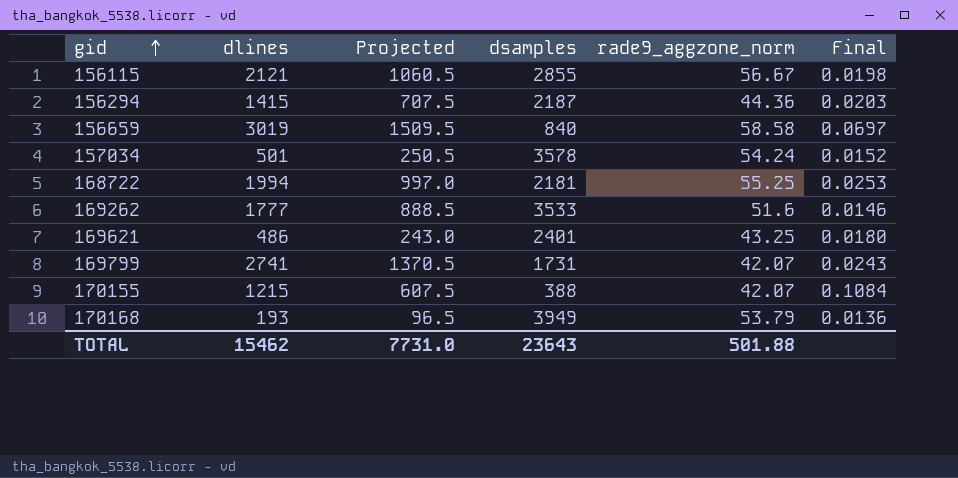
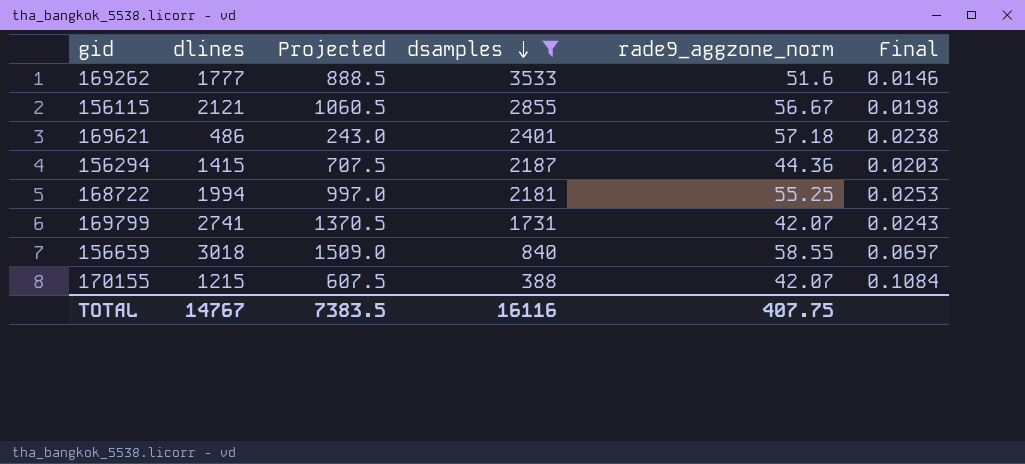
filter: none -> dsamples <= 3533
row order: gid ascending -> dsamples descending
169621 | rade9_aggzone_norm: 43.25 -> 57.18
169621 | Final: 0.0180 -> 0.0238
156659 | dlines: 3019 -> 3018
156659 | Projected: 1509.5 -> 1509.0
156659 | rade9_aggzone_norm: 58.58 -> 58.55
TOTAL | dlines: 15462 -> 14767
TOTAL | Projected: 7731.0 -> 7383.5
TOTAL | dsamples: 23643 -> 16116
TOTAL | rade9_aggzone_norm: 501.88 -> 407.75

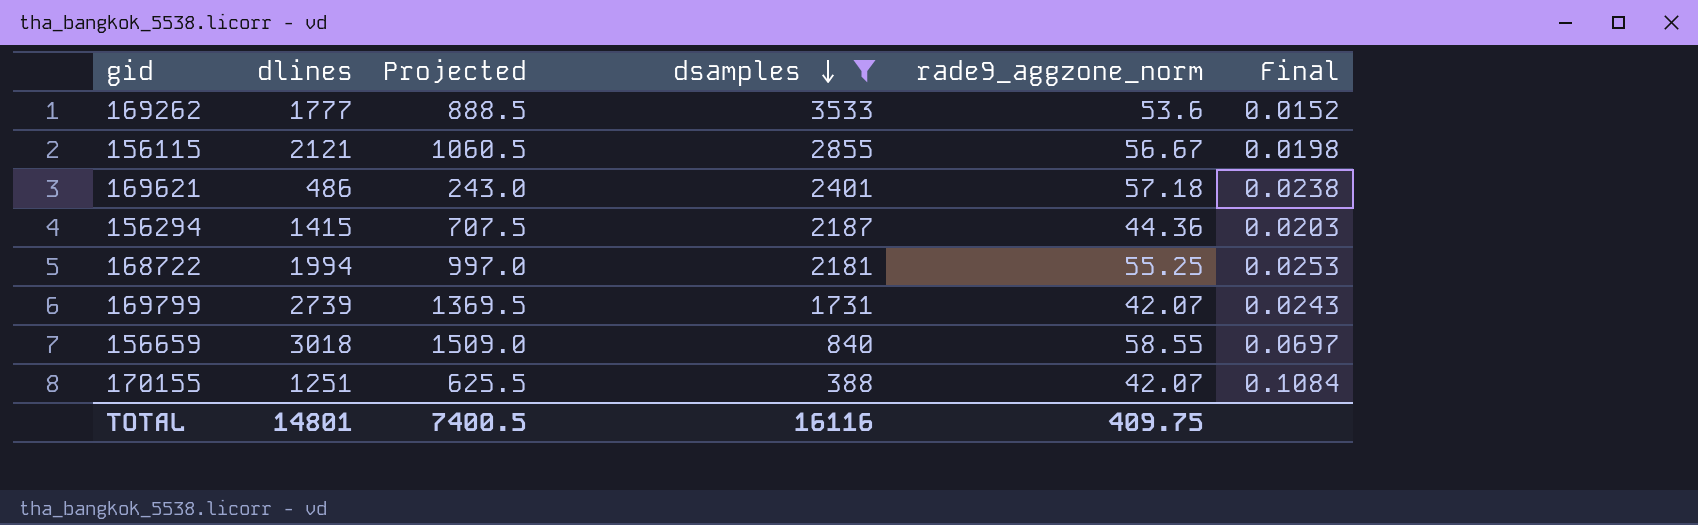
169262 | rade9_aggzone_norm: 51.6 -> 53.6
169262 | Final: 0.0146 -> 0.0152
169799 | dlines: 2741 -> 2739
169799 | Projected: 1370.5 -> 1369.5
170155 | dlines: 1215 -> 1251
170155 | Projected: 607.5 -> 625.5
TOTAL | dlines: 14767 -> 14801
TOTAL | Projected: 7383.5 -> 7400.5
TOTAL | rade9_aggzone_norm: 407.75 -> 409.75

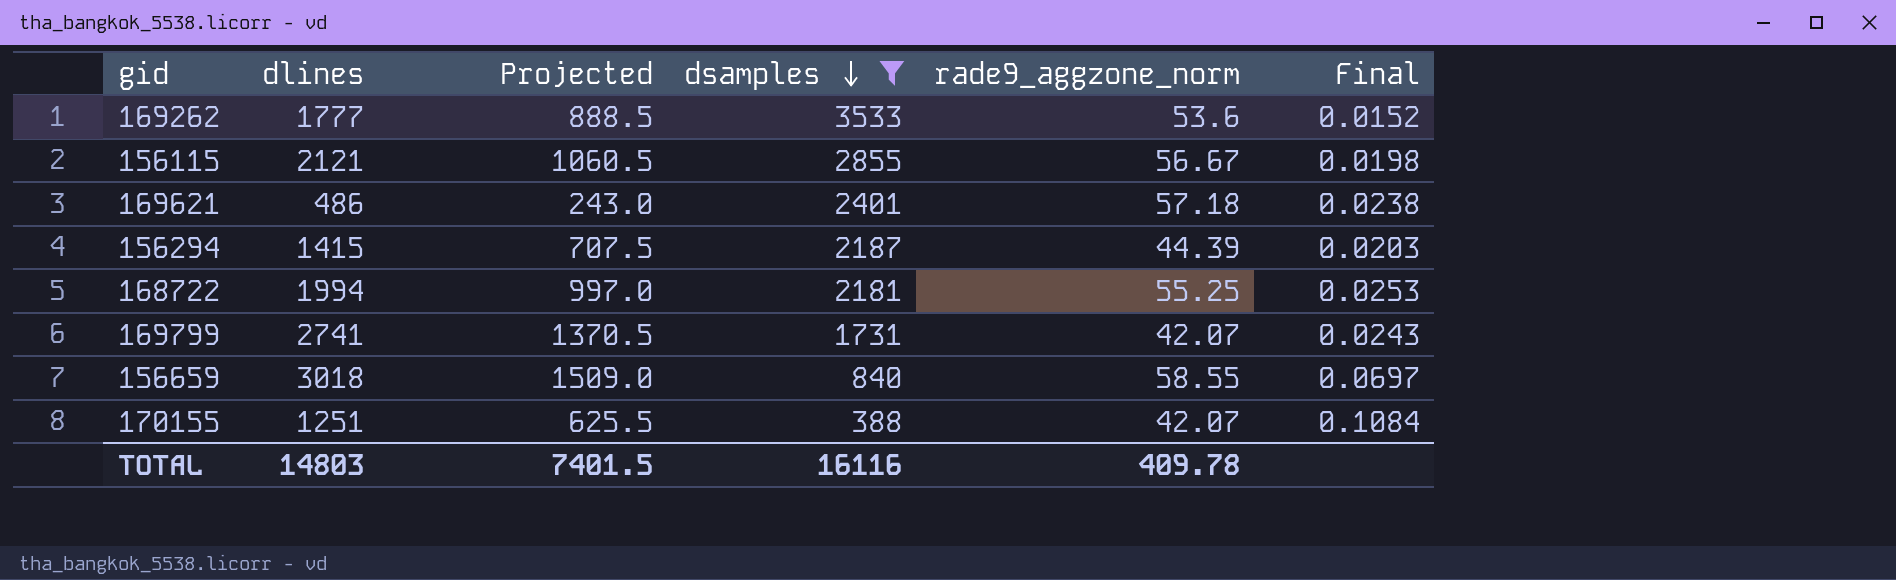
156294 | rade9_aggzone_norm: 44.36 -> 44.39
169799 | dlines: 2739 -> 2741
169799 | Projected: 1369.5 -> 1370.5
TOTAL | dlines: 14801 -> 14803
TOTAL | Projected: 7400.5 -> 7401.5
TOTAL | rade9_aggzone_norm: 409.75 -> 409.78

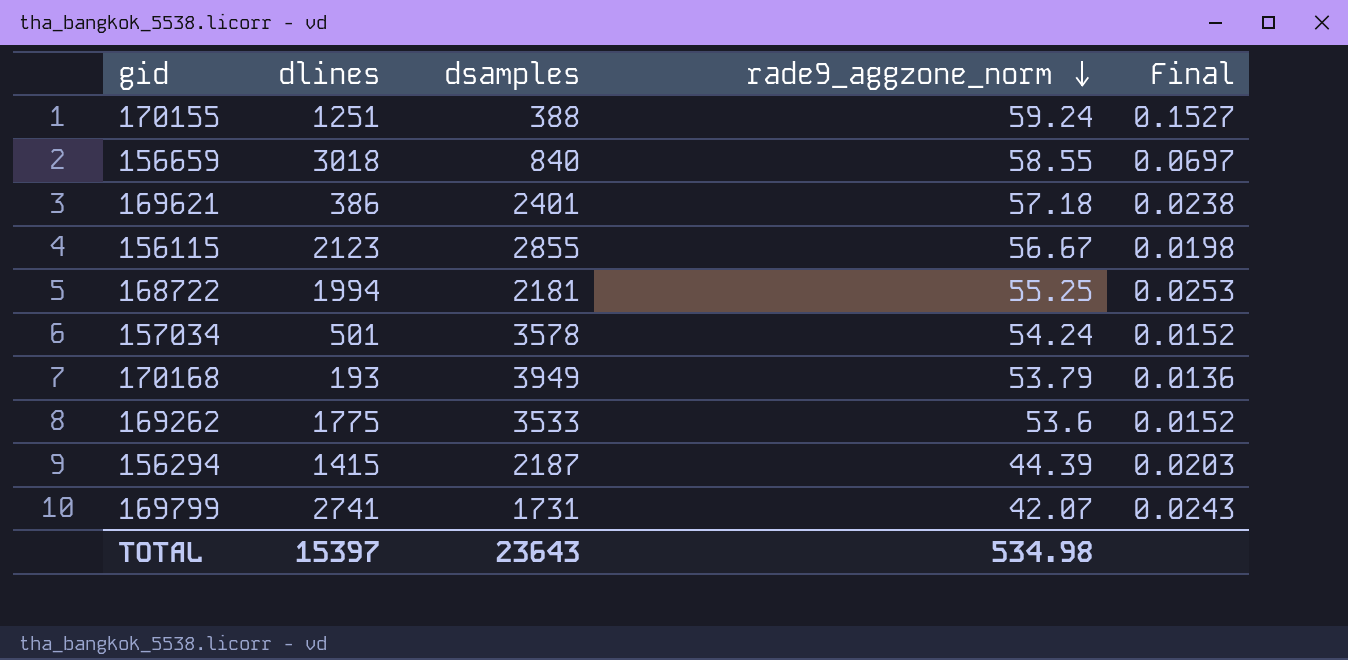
filter: dsamples <= 3533 -> none
row order: dsamples descending -> rade9_aggzone_norm descending
column Projected | formula: [dlines] * 0.5 -> none
170155 | rade9_aggzone_norm: 42.07 -> 59.24
170155 | Final: 0.1084 -> 0.1527
169621 | dlines: 486 -> 386
156115 | dlines: 2121 -> 2123
169262 | dlines: 1777 -> 1775
TOTAL | dlines: 14803 -> 15397
TOTAL | dsamples: 16116 -> 23643
TOTAL | rade9_aggzone_norm: 409.78 -> 534.98

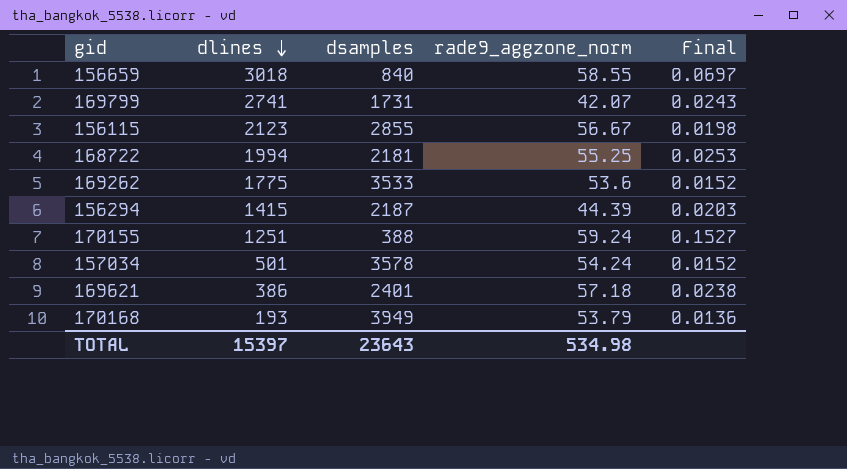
row order: rade9_aggzone_norm descending -> dlines descending

